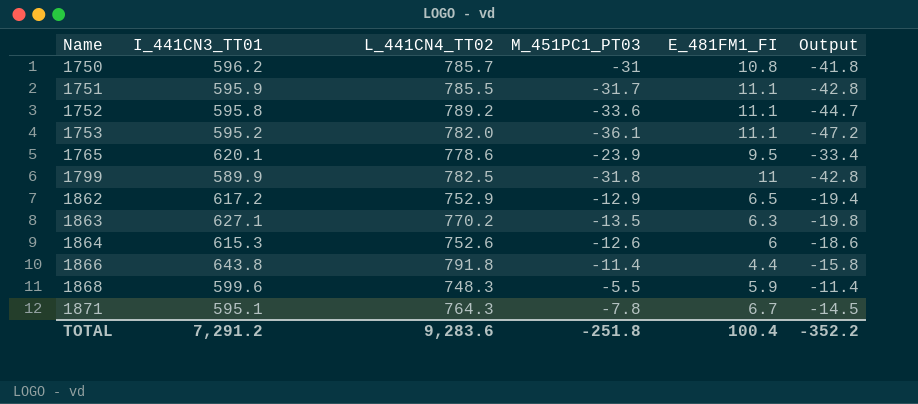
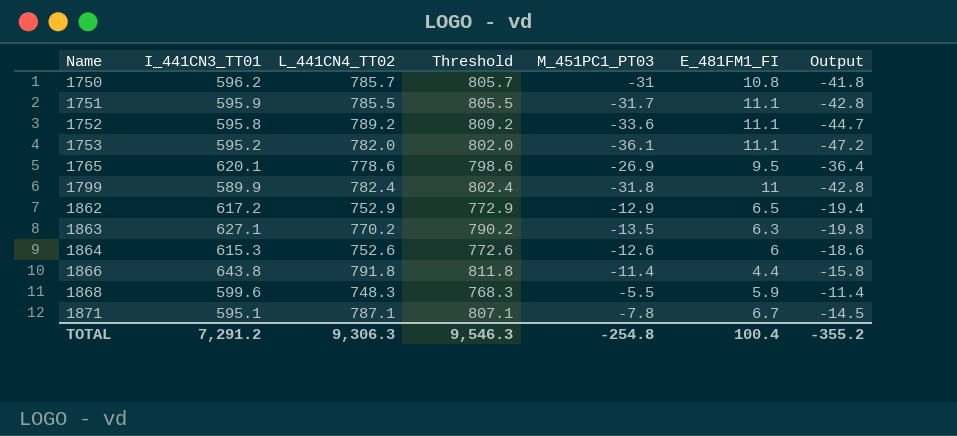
column Threshold | formula: none -> [L_441CN4_TT02] + 20
1765 | M_451PC1_PT03: -23.9 -> -26.9
1765 | Output: -33.4 -> -36.4
1799 | L_441CN4_TT02: 782.5 -> 782.4
1871 | L_441CN4_TT02: 764.3 -> 787.1
TOTAL | L_441CN4_TT02: 9,283.6 -> 9,306.3
TOTAL | M_451PC1_PT03: -251.8 -> -254.8
TOTAL | Output: -352.2 -> -355.2

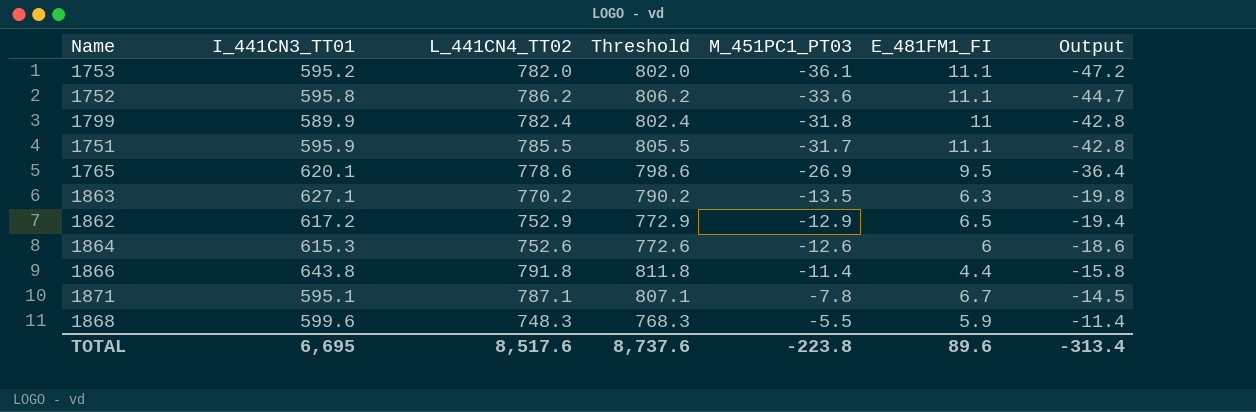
row order: Name ascending -> M_451PC1_PT03 ascending
row 1750: 596.2 | 785.7 | 805.7 | -31 | 10.8 | -41.8 -> none
1752 | L_441CN4_TT02: 789.2 -> 786.2
1752 | Threshold: 809.2 -> 806.2
TOTAL | I_441CN3_TT01: 7,291.2 -> 6,695
TOTAL | L_441CN4_TT02: 9,306.3 -> 8,517.6
TOTAL | Threshold: 9,546.3 -> 8,737.6
TOTAL | M_451PC1_PT03: -254.8 -> -223.8
TOTAL | E_481FM1_FI: 100.4 -> 89.6
TOTAL | Output: -355.2 -> -313.4

